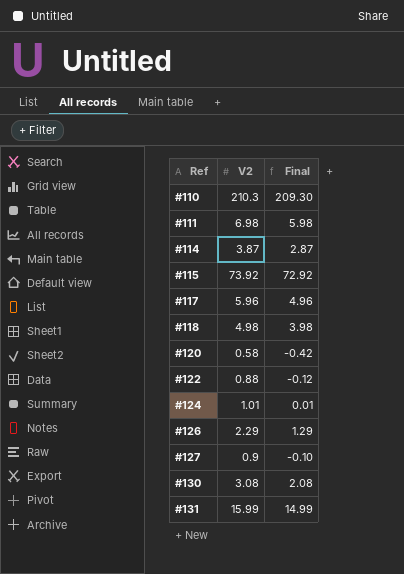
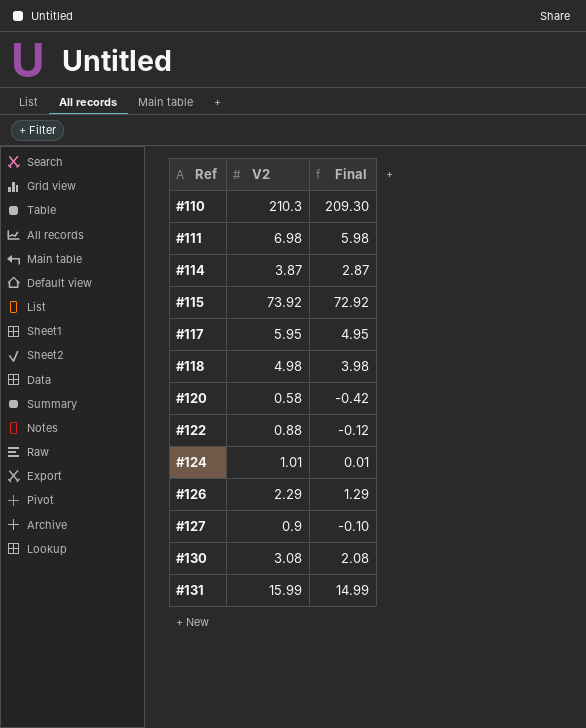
#117 | V2: 5.96 -> 5.95
#117 | Final: 4.96 -> 4.95

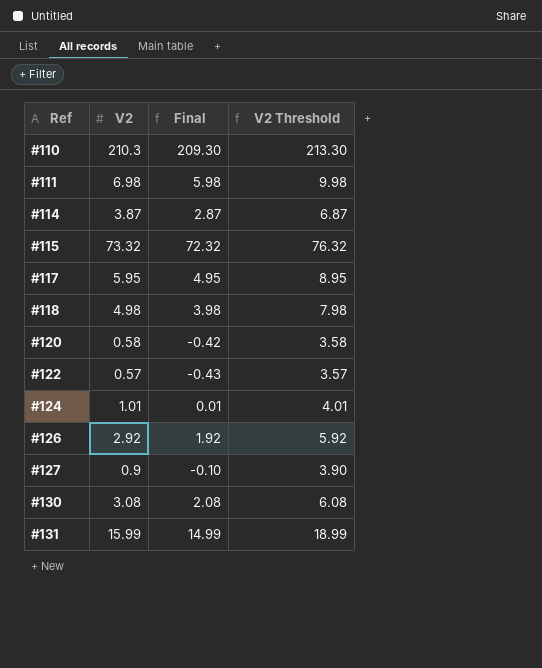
column V2 Threshold | formula: none -> [V2] + 3
#115 | V2: 73.92 -> 73.32
#115 | Final: 72.92 -> 72.32
#122 | V2: 0.88 -> 0.57
#122 | Final: -0.12 -> -0.43
#126 | V2: 2.29 -> 2.92
#126 | Final: 1.29 -> 1.92

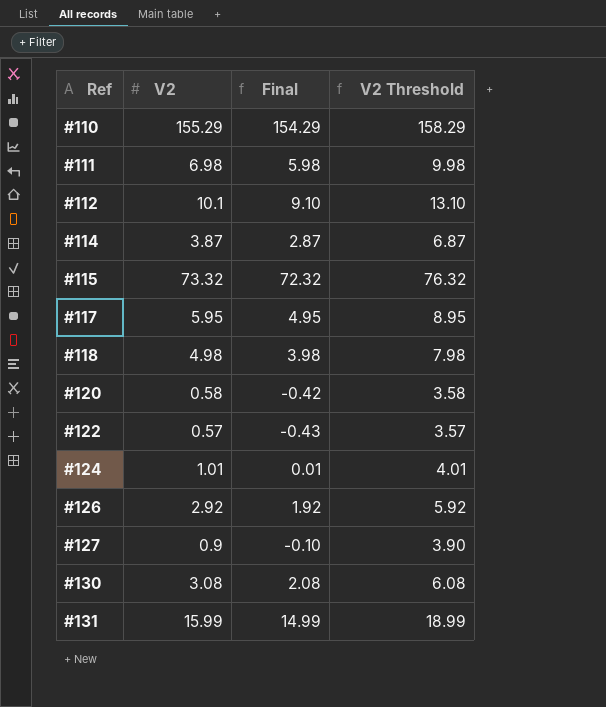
#110 | V2: 210.3 -> 155.29
#110 | Final: 209.30 -> 154.29
#110 | V2 Threshold: 213.30 -> 158.29
row #112: none -> 10.1 | 9.10 | 13.10

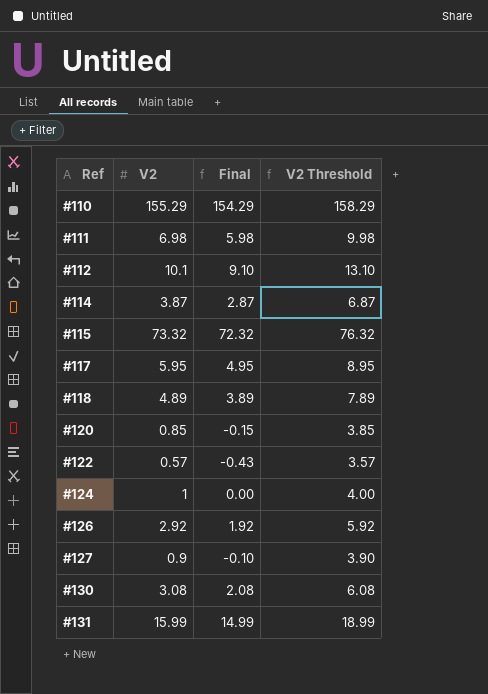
#118 | V2: 4.98 -> 4.89
#118 | Final: 3.98 -> 3.89
#118 | V2 Threshold: 7.98 -> 7.89
#120 | V2: 0.58 -> 0.85
#120 | Final: -0.42 -> -0.15
#120 | V2 Threshold: 3.58 -> 3.85
#124 | V2: 1.01 -> 1
#124 | Final: 0.01 -> 0.00
#124 | V2 Threshold: 4.01 -> 4.00

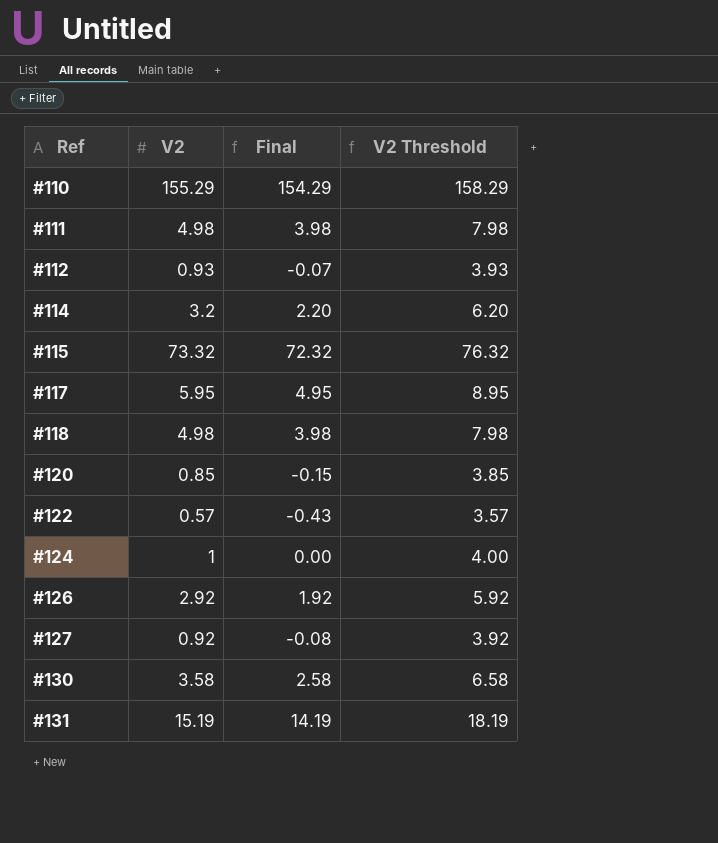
#111 | V2: 6.98 -> 4.98
#111 | Final: 5.98 -> 3.98
#111 | V2 Threshold: 9.98 -> 7.98
#112 | V2: 10.1 -> 0.93
#112 | Final: 9.10 -> -0.07
#112 | V2 Threshold: 13.10 -> 3.93
#114 | V2: 3.87 -> 3.2
#114 | Final: 2.87 -> 2.20
#114 | V2 Threshold: 6.87 -> 6.20
#118 | V2: 4.89 -> 4.98
#118 | Final: 3.89 -> 3.98
#118 | V2 Threshold: 7.89 -> 7.98
#127 | V2: 0.9 -> 0.92
#127 | Final: -0.10 -> -0.08
#127 | V2 Threshold: 3.90 -> 3.92
#130 | V2: 3.08 -> 3.58
#130 | Final: 2.08 -> 2.58
#130 | V2 Threshold: 6.08 -> 6.58
#131 | V2: 15.99 -> 15.19
#131 | Final: 14.99 -> 14.19
#131 | V2 Threshold: 18.99 -> 18.19

